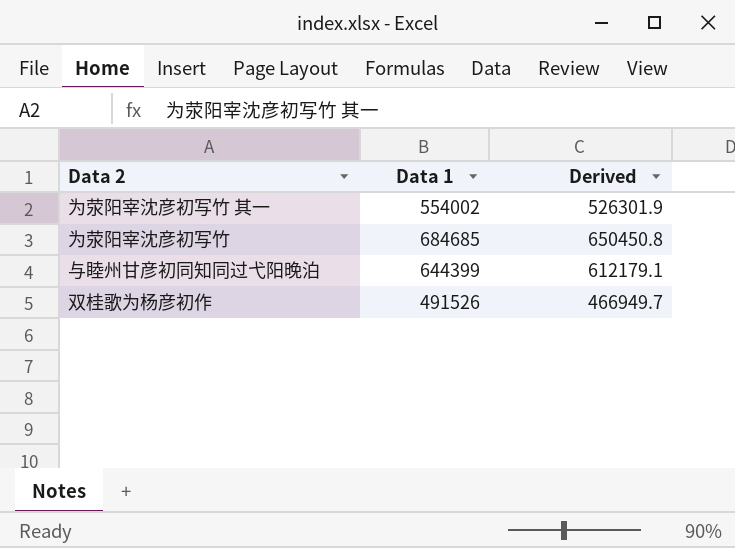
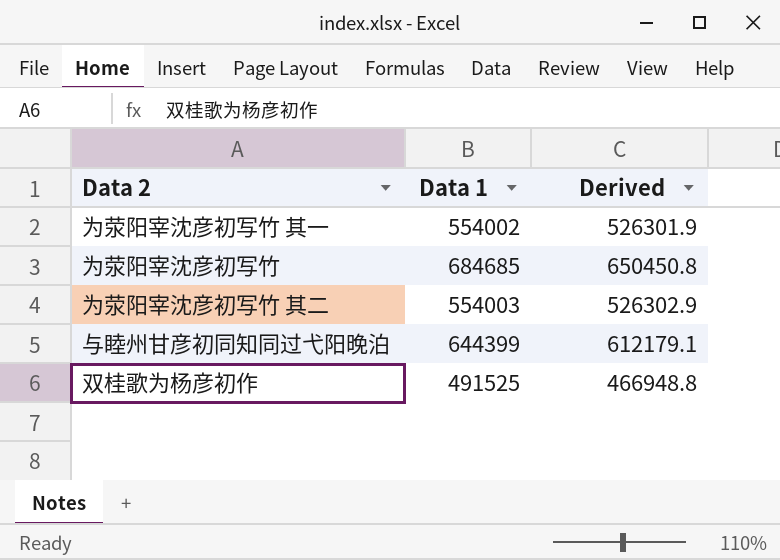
row 为荥阳宰沈彦初写竹 其二: none -> 554003 | 526302.9
双桂歌为杨彦初作 | Data 1: 491526 -> 491525
双桂歌为杨彦初作 | Derived: 466949.7 -> 466948.8

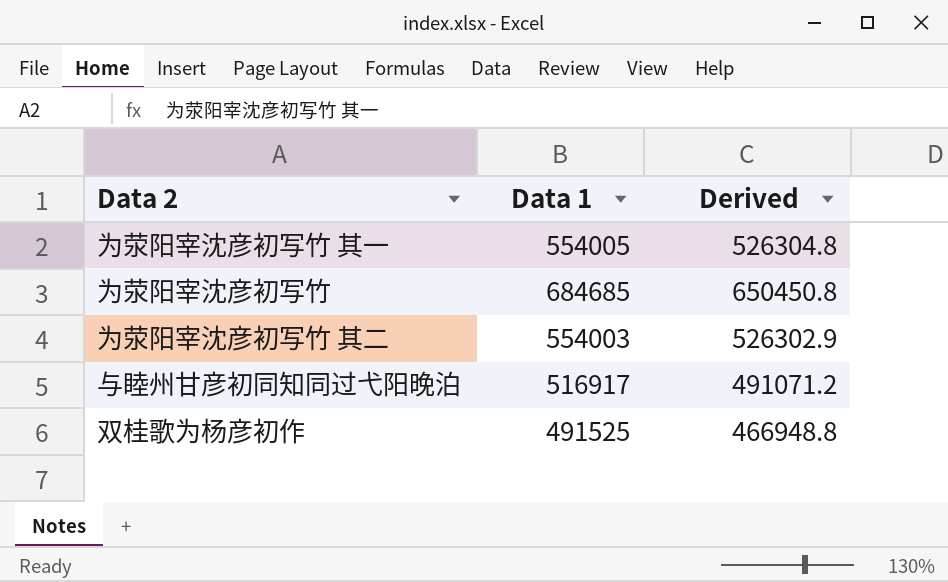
为荥阳宰沈彦初写竹 其一 | Data 1: 554002 -> 554005
为荥阳宰沈彦初写竹 其一 | Derived: 526301.9 -> 526304.8
与睦州甘彦初同知同过弋阳晚泊 | Data 1: 644399 -> 516917
与睦州甘彦初同知同过弋阳晚泊 | Derived: 612179.1 -> 491071.2

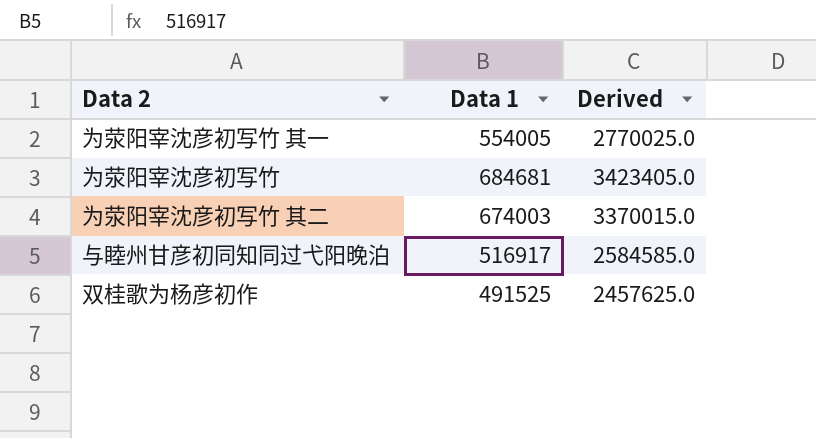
column Derived | formula: [Data 1] * 0.95 -> [Data 1] * 5
为荥阳宰沈彦初写竹 | Data 1: 684685 -> 684681
为荥阳宰沈彦初写竹 其二 | Data 1: 554003 -> 674003

